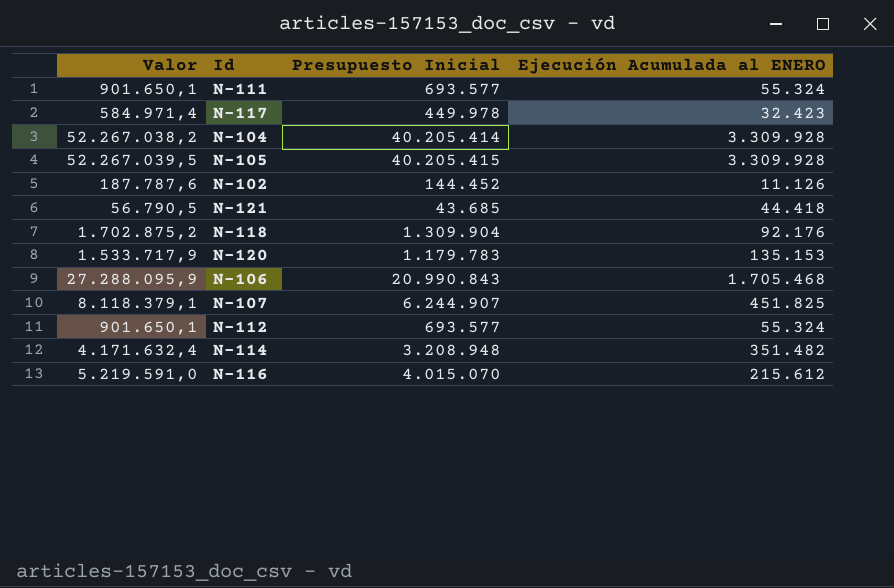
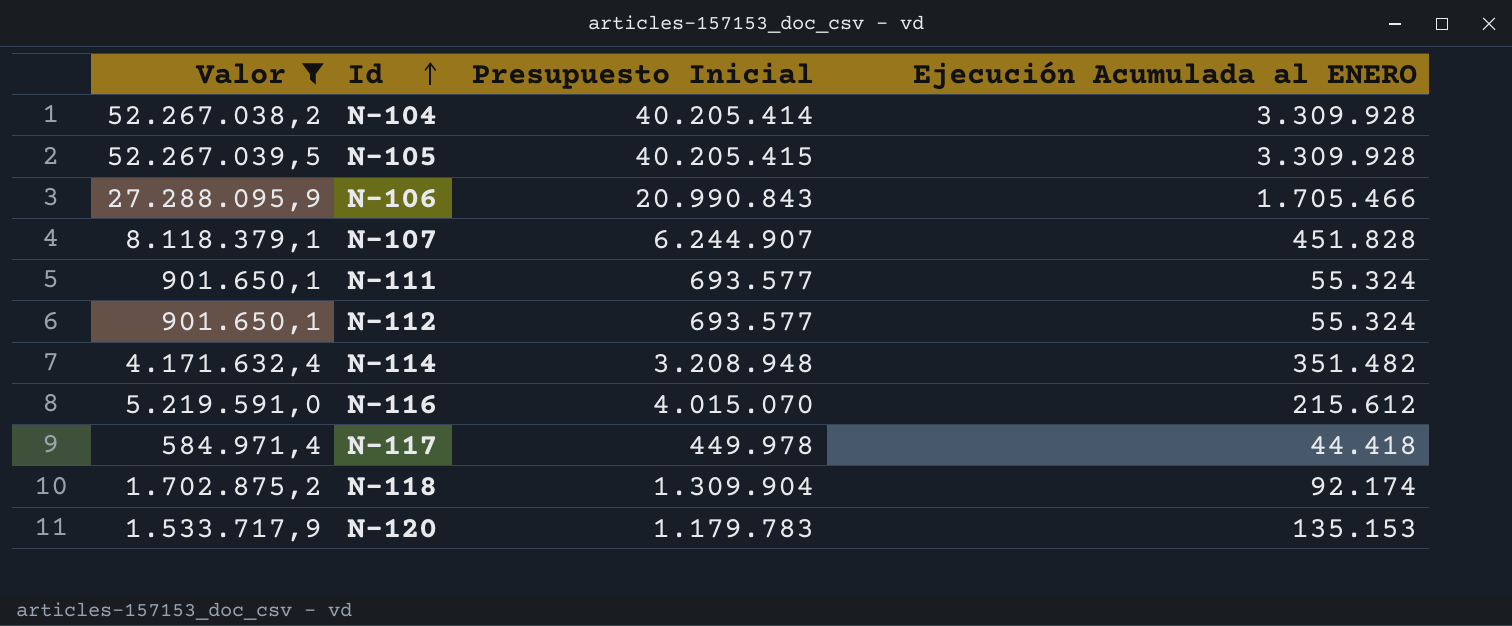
filter: none -> Valor >= 584.971,4
row order: none -> Id ascending
N-106 | Ejecución Acumulada al ENERO: 1.705.468 -> 1.705.466
N-107 | Ejecución Acumulada al ENERO: 451.825 -> 451.828
N-117 | Ejecución Acumulada al ENERO: 32.423 -> 44.418
N-118 | Ejecución Acumulada al ENERO: 92.176 -> 92.174

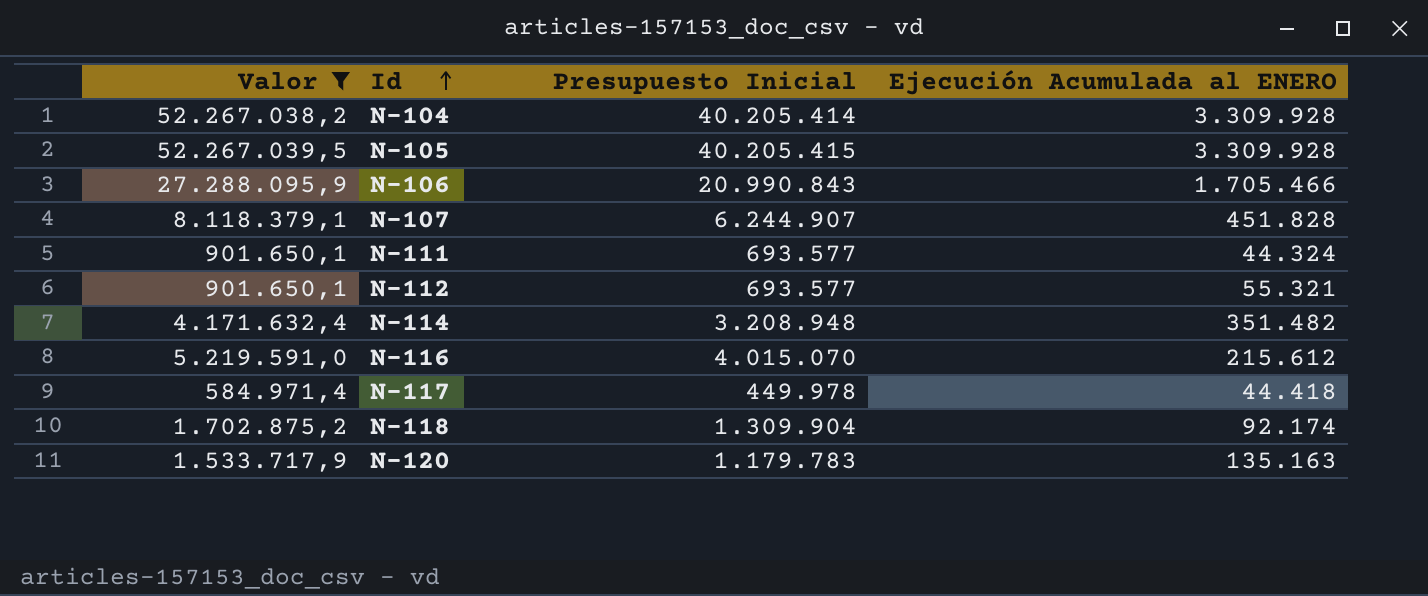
N-111 | Ejecución Acumulada al ENERO: 55.324 -> 44.324
N-112 | Ejecución Acumulada al ENERO: 55.324 -> 55.321
N-120 | Ejecución Acumulada al ENERO: 135.153 -> 135.163

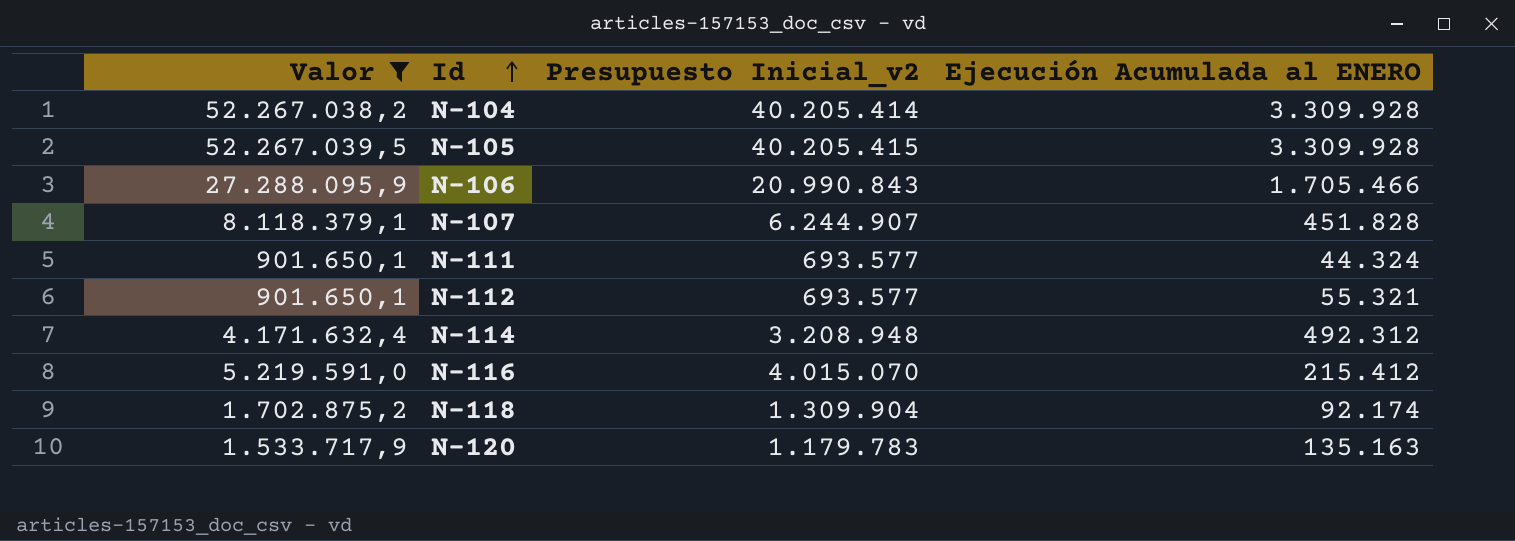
column name: Presupuesto Inicial -> Presupuesto Inicial_v2
row N-117: 584.971,4 | 449.978 | 44.418 -> none
N-114 | Ejecución Acumulada al ENERO: 351.482 -> 492.312
N-116 | Ejecución Acumulada al ENERO: 215.612 -> 215.412

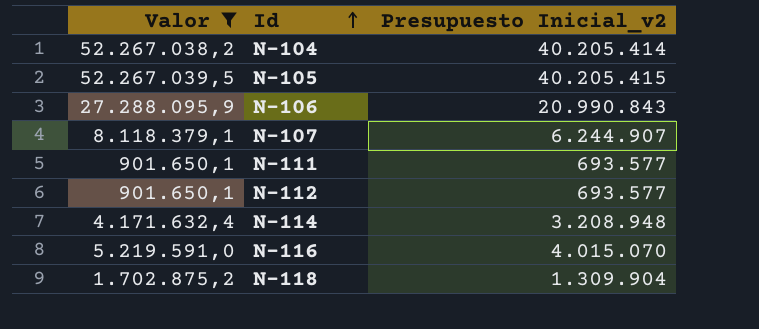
column Ejecución Acumulada al ENERO | position: 4 -> none
row N-120: 1.533.717,9 | 1.179.783 | 135.163 -> none

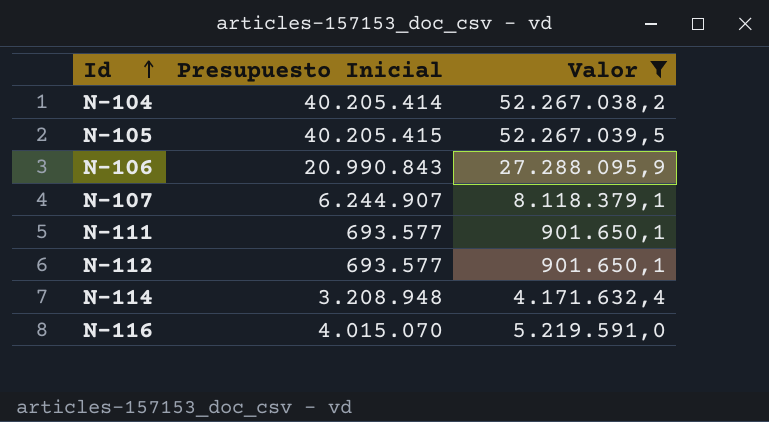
column name: Presupuesto Inicial_v2 -> Presupuesto Inicial
column Valor | position: 1 -> 3
row N-118: 1.702.875,2 | 1.309.904 -> none

